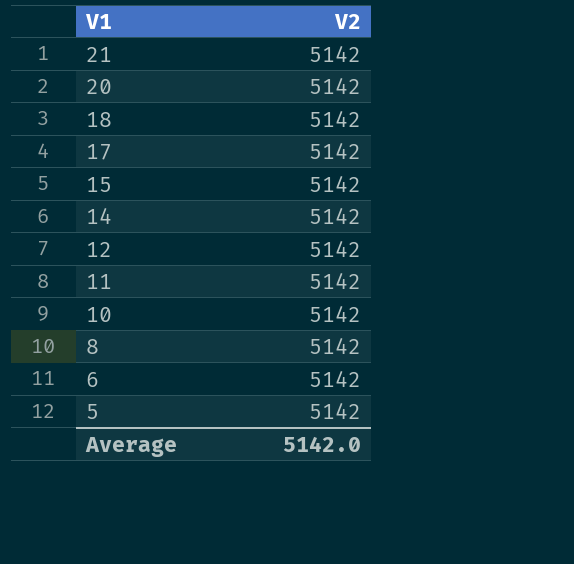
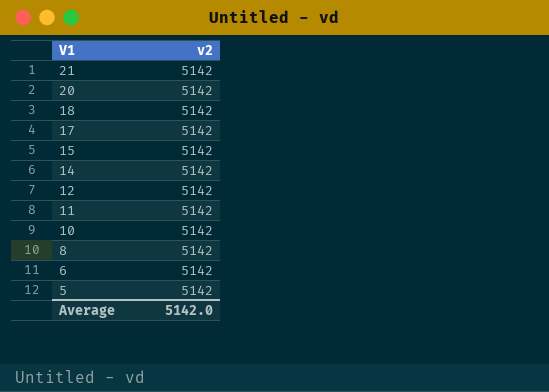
column name: V2 -> v2

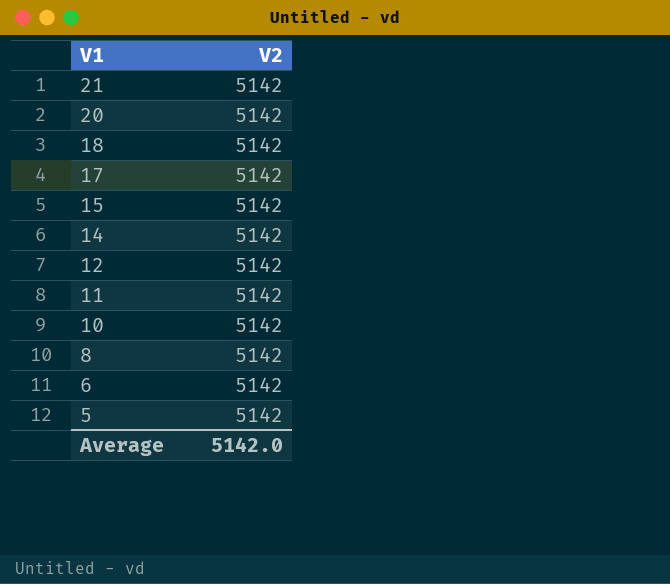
column name: v2 -> V2

